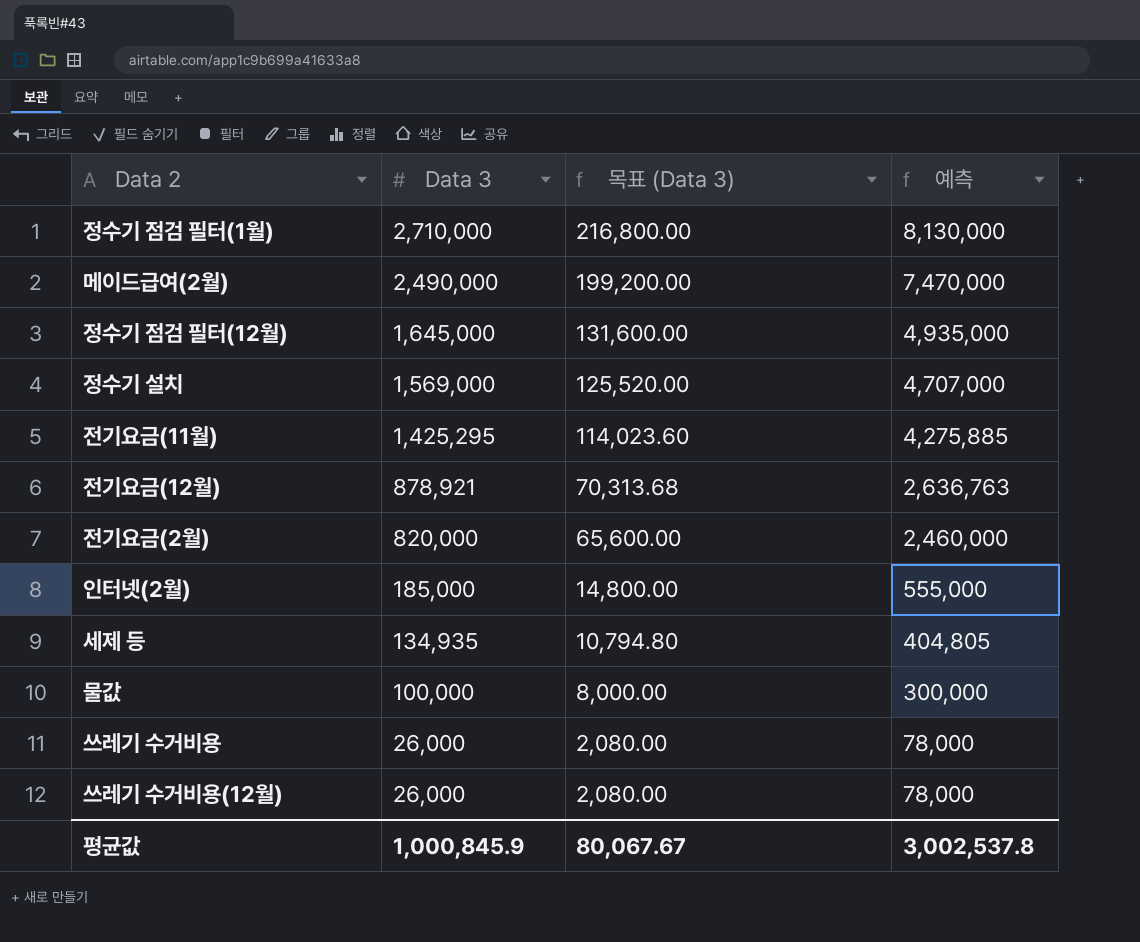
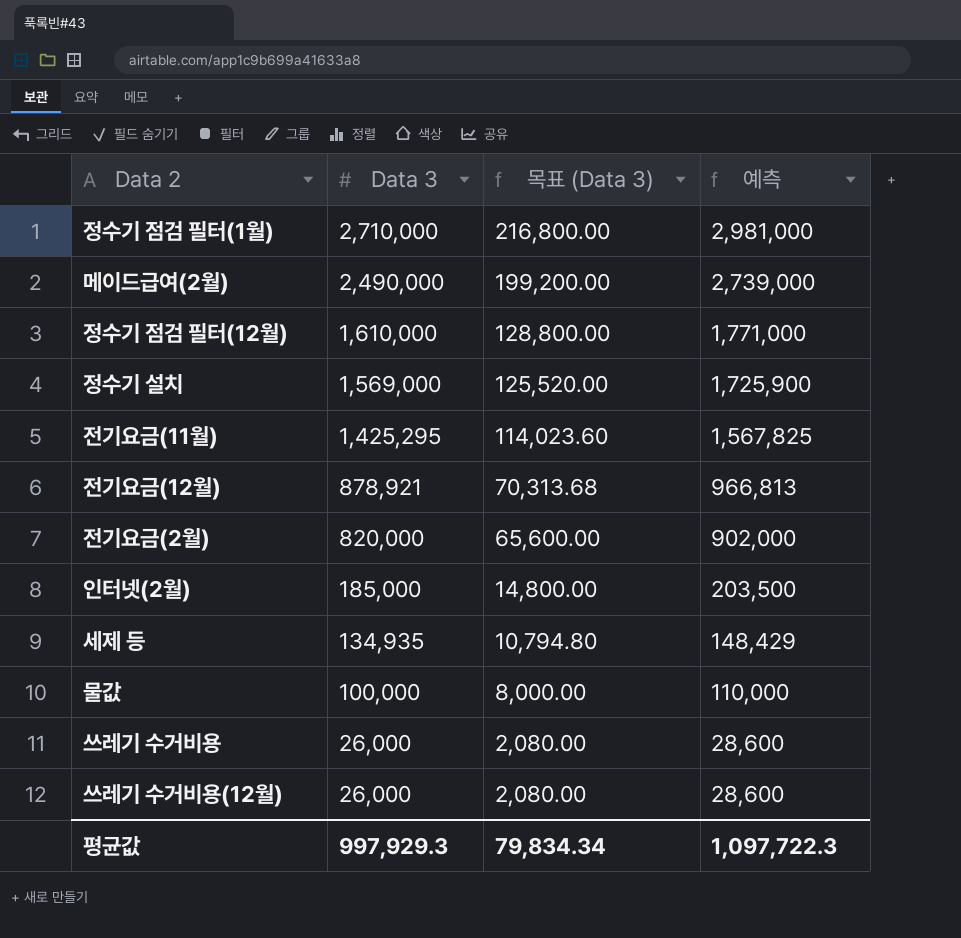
column 예측 | formula: [Data 3] * 3 -> [Data 3] * 1.1
정수기 점검 필터(12월) | Data 3: 1,645,000 -> 1,610,000
정수기 점검 필터(12월) | 목표 (Data 3): 131,600.00 -> 128,800.00
평균값 | Data 3: 1,000,845.9 -> 997,929.3
평균값 | 목표 (Data 3): 80,067.67 -> 79,834.34
평균값 | 예측: 3,002,537.8 -> 1,097,722.3

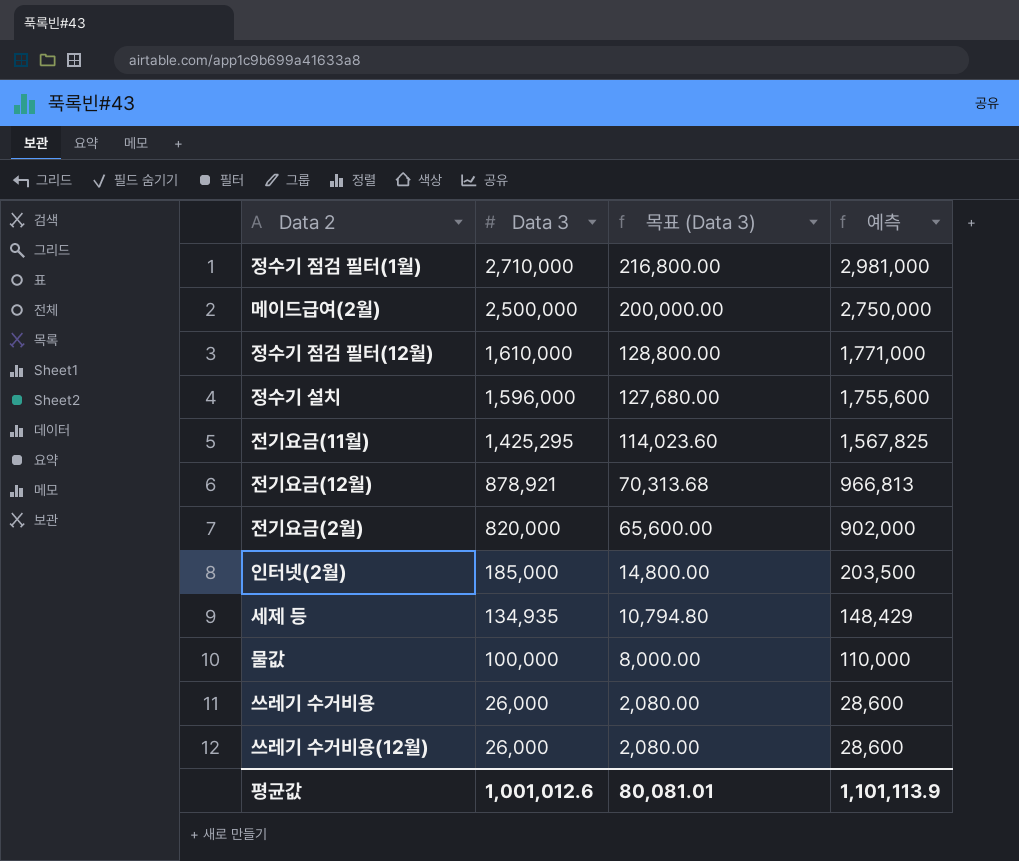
메이드급여(2월) | Data 3: 2,490,000 -> 2,500,000
메이드급여(2월) | 목표 (Data 3): 199,200.00 -> 200,000.00
메이드급여(2월) | 예측: 2,739,000 -> 2,750,000
정수기 설치 | Data 3: 1,569,000 -> 1,596,000
정수기 설치 | 목표 (Data 3): 125,520.00 -> 127,680.00
정수기 설치 | 예측: 1,725,900 -> 1,755,600
평균값 | Data 3: 997,929.3 -> 1,001,012.6
평균값 | 목표 (Data 3): 79,834.34 -> 80,081.01
평균값 | 예측: 1,097,722.3 -> 1,101,113.9

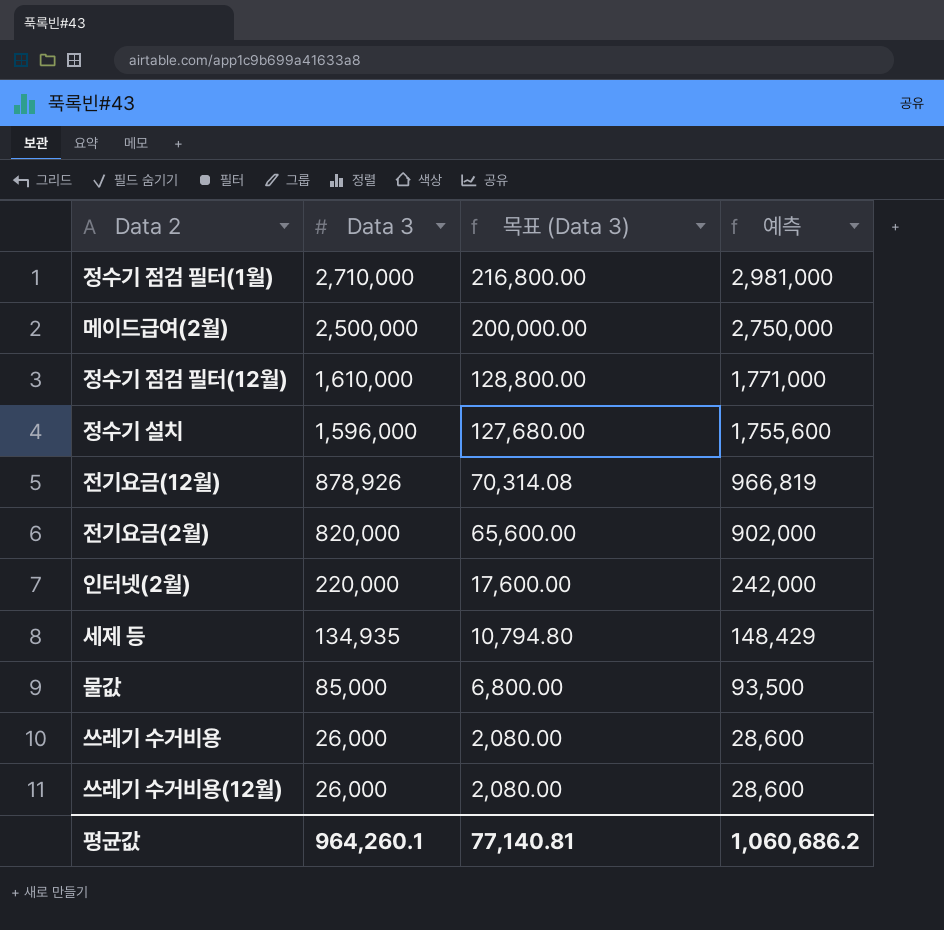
row 전기요금(11월): 1,425,295 | 114,023.60 | 1,567,825 -> none
전기요금(12월) | Data 3: 878,921 -> 878,926
전기요금(12월) | 목표 (Data 3): 70,313.68 -> 70,314.08
전기요금(12월) | 예측: 966,813 -> 966,819
인터넷(2월) | Data 3: 185,000 -> 220,000
인터넷(2월) | 목표 (Data 3): 14,800.00 -> 17,600.00
인터넷(2월) | 예측: 203,500 -> 242,000
물값 | Data 3: 100,000 -> 85,000
물값 | 목표 (Data 3): 8,000.00 -> 6,800.00
물값 | 예측: 110,000 -> 93,500
평균값 | Data 3: 1,001,012.6 -> 964,260.1
평균값 | 목표 (Data 3): 80,081.01 -> 77,140.81
평균값 | 예측: 1,101,113.9 -> 1,060,686.2

